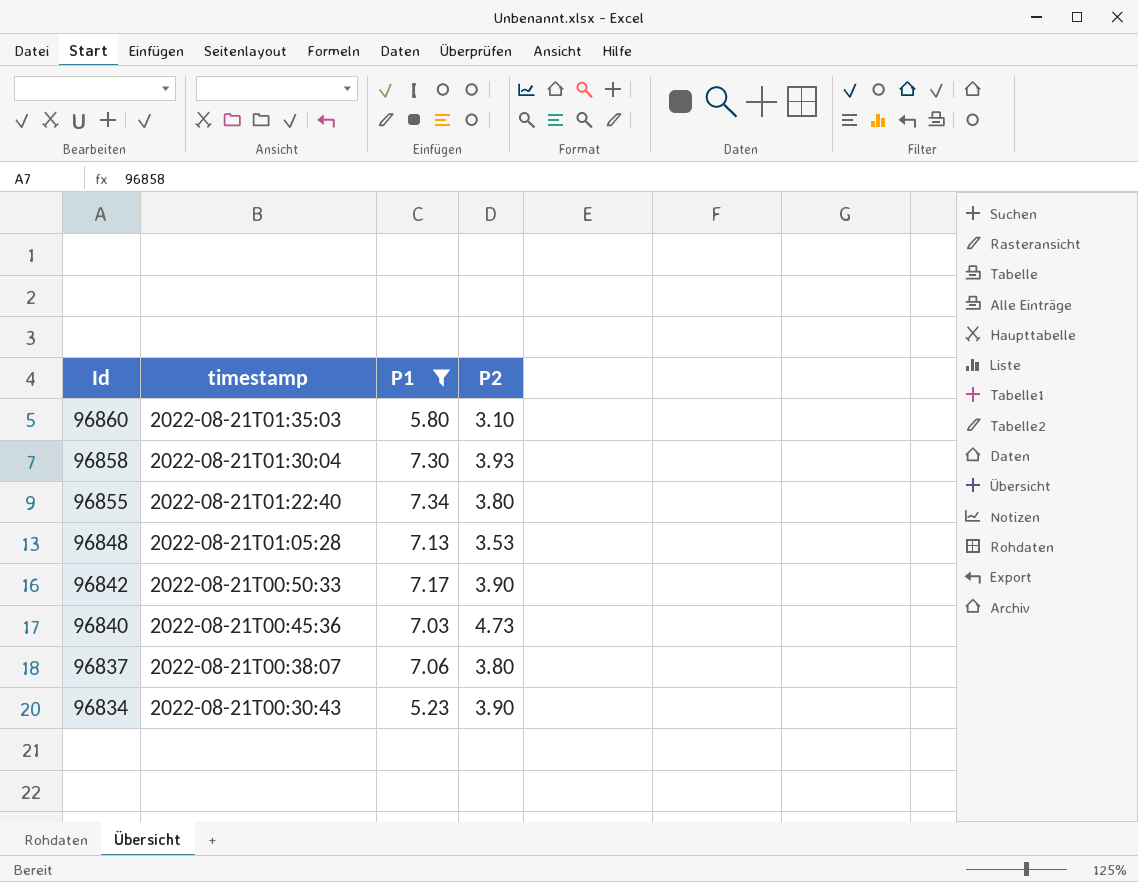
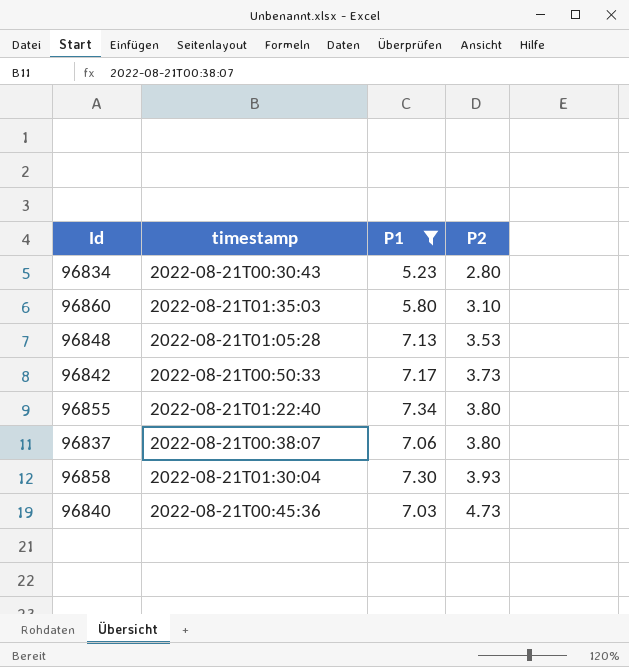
row order: Id descending -> P2 ascending
96834 | P2: 3.90 -> 2.80
96842 | P2: 3.90 -> 3.73

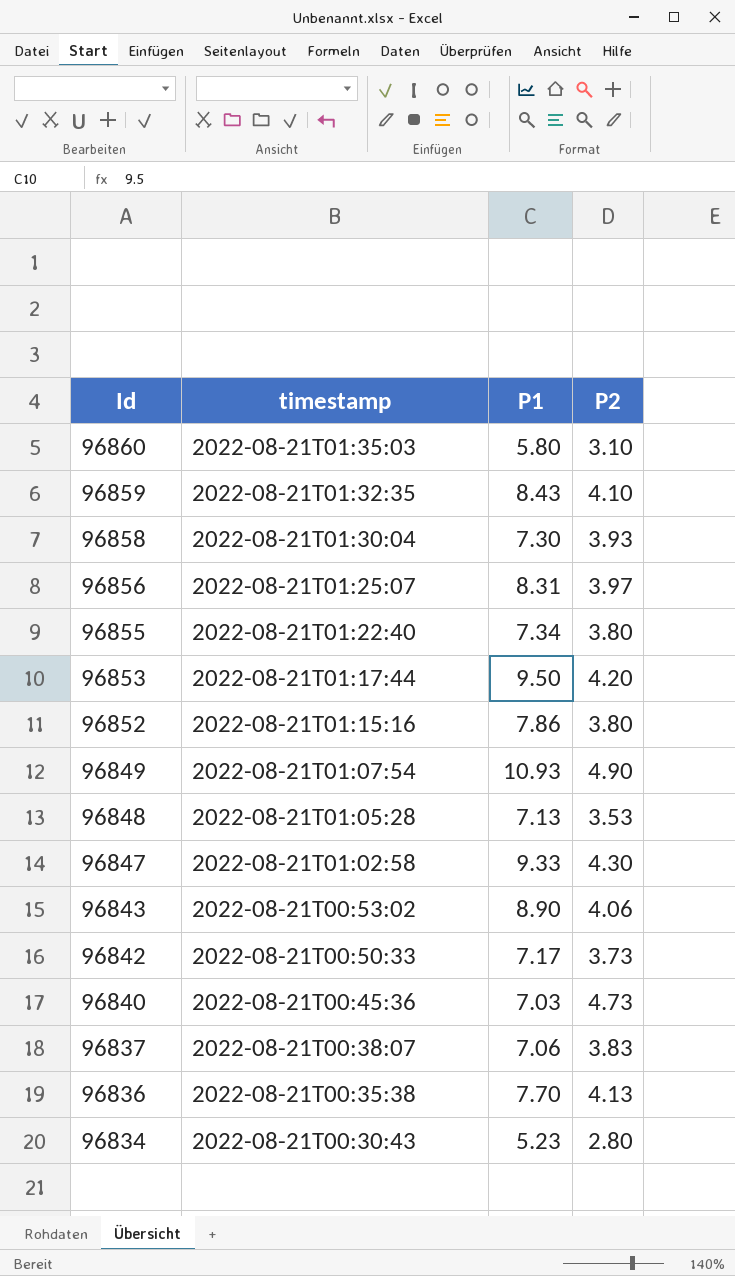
filter: P1 <= 7.34 -> none
row order: P2 ascending -> Id descending
96837 | P2: 3.80 -> 3.83

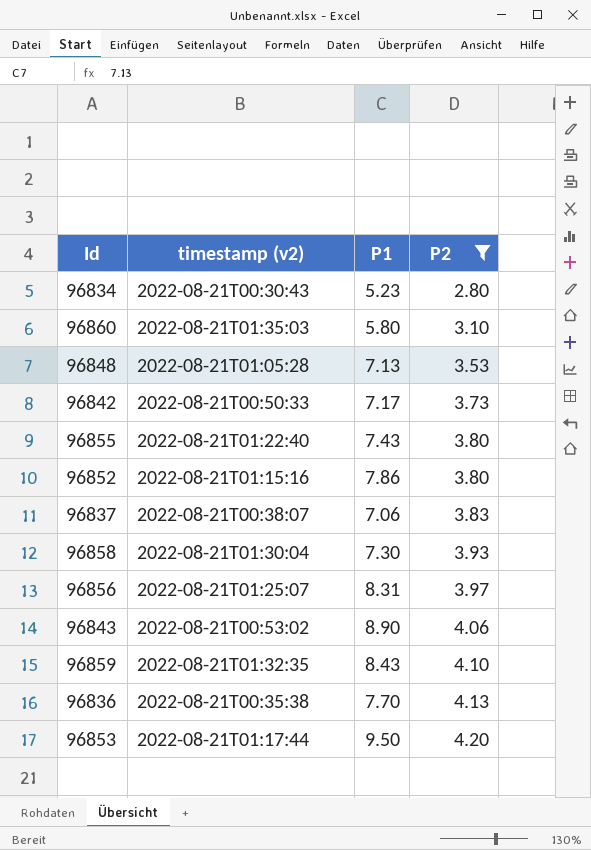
filter: none -> P2 <= 4.20
row order: Id descending -> P2 ascending
column name: timestamp -> timestamp (v2)
96855 | P1: 7.34 -> 7.43

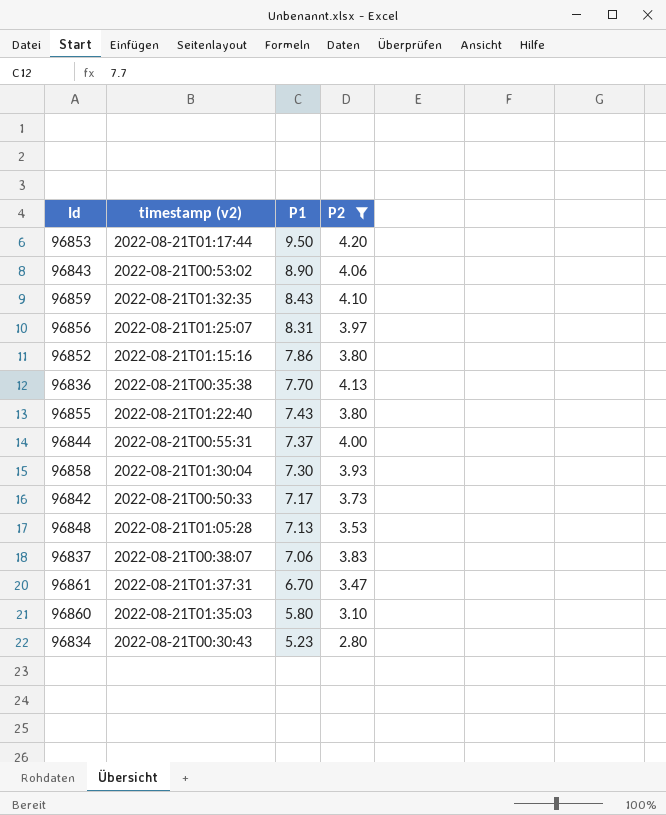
row order: P2 ascending -> P1 descending
row 96844: none -> 2022-08-21T00:55:31 | 7.37 | 4.00
row 96861: none -> 2022-08-21T01:37:31 | 6.70 | 3.47

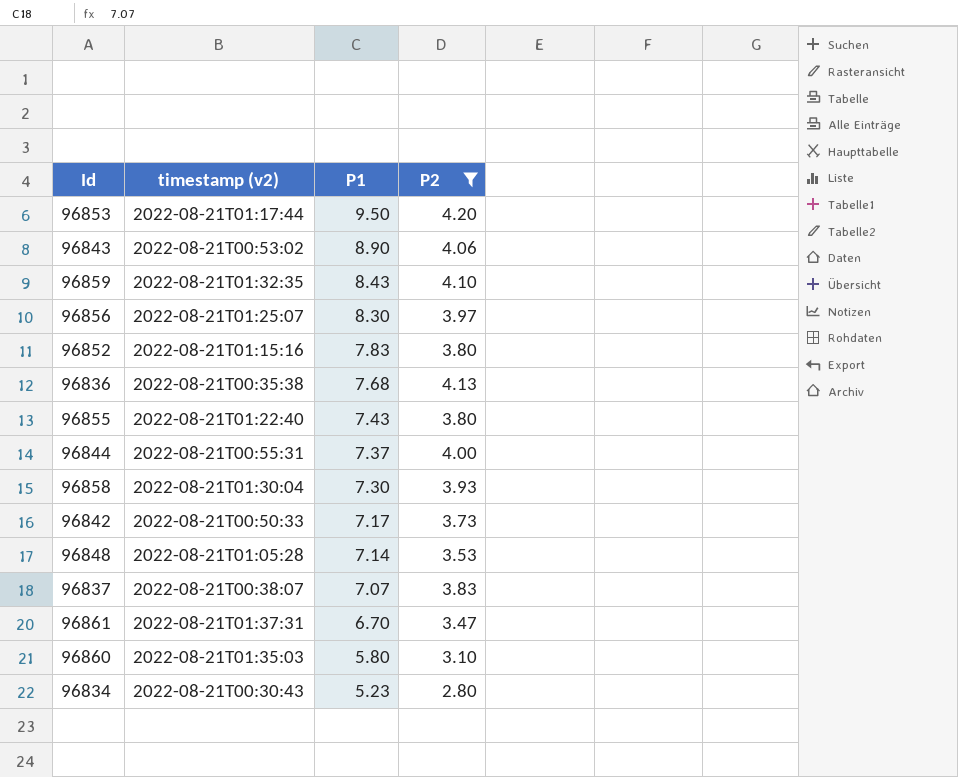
96856 | P1: 8.31 -> 8.30
96852 | P1: 7.86 -> 7.83
96836 | P1: 7.70 -> 7.68
96848 | P1: 7.13 -> 7.14
96837 | P1: 7.06 -> 7.07

